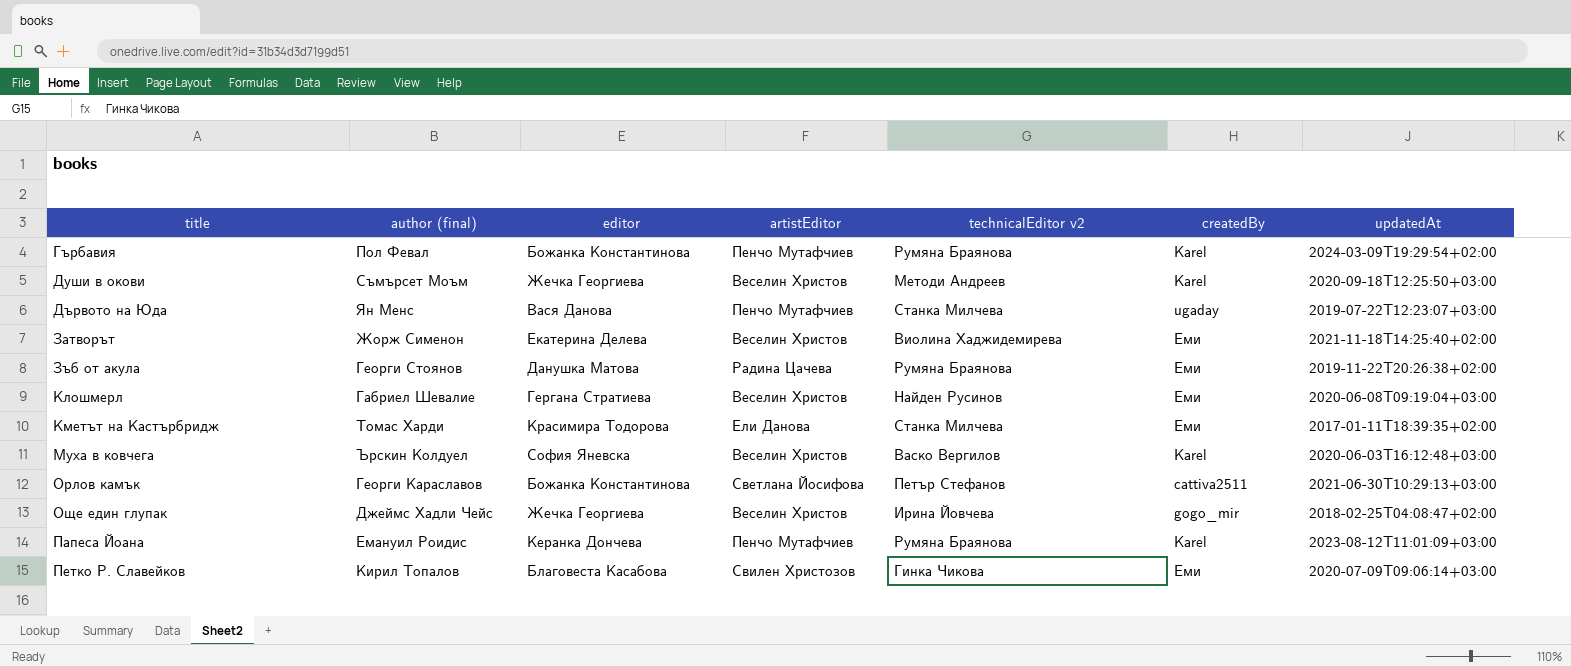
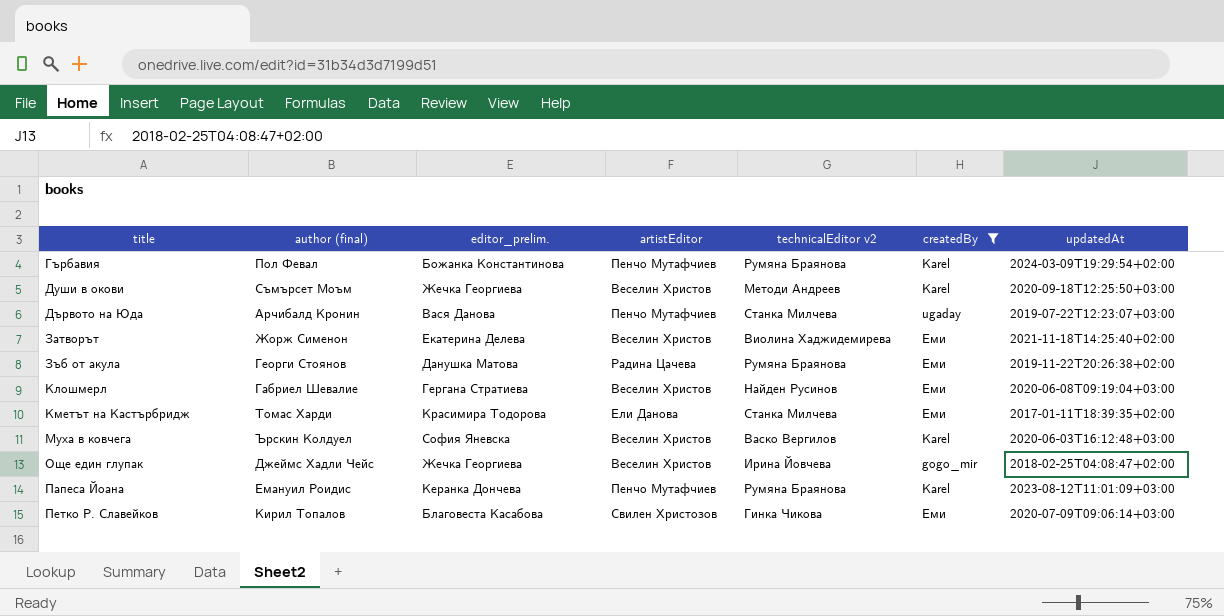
filter: none -> createdBy != cattiva2511
column name: editor -> editor_prelim.
Дървото на Юда | author (final): Ян Менс -> Арчибалд Кронин

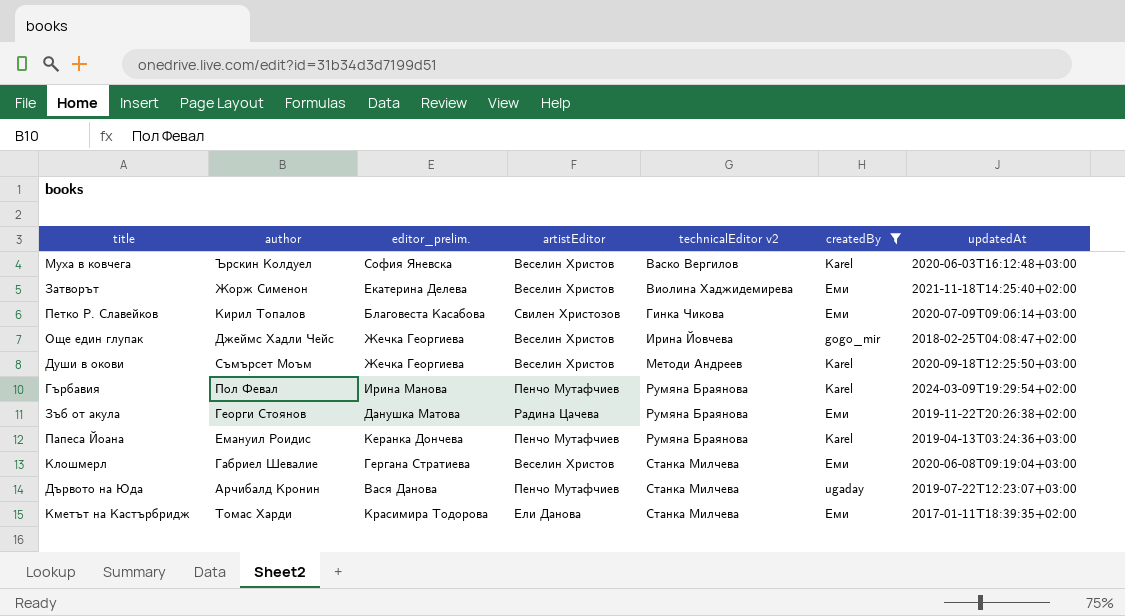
row order: title ascending -> technicalEditor v2 ascending
column name: author (final) -> author
Гърбавия | editor_prelim.: Божанка Константинова -> Ирина Манова
Папеса Йоана | updatedAt: 2023-08-12T11:01:09+03:00 -> 2019-04-13T03:24:36+03:00
Клошмерл | technicalEditor v2: Найден Русинов -> Станка Милчева

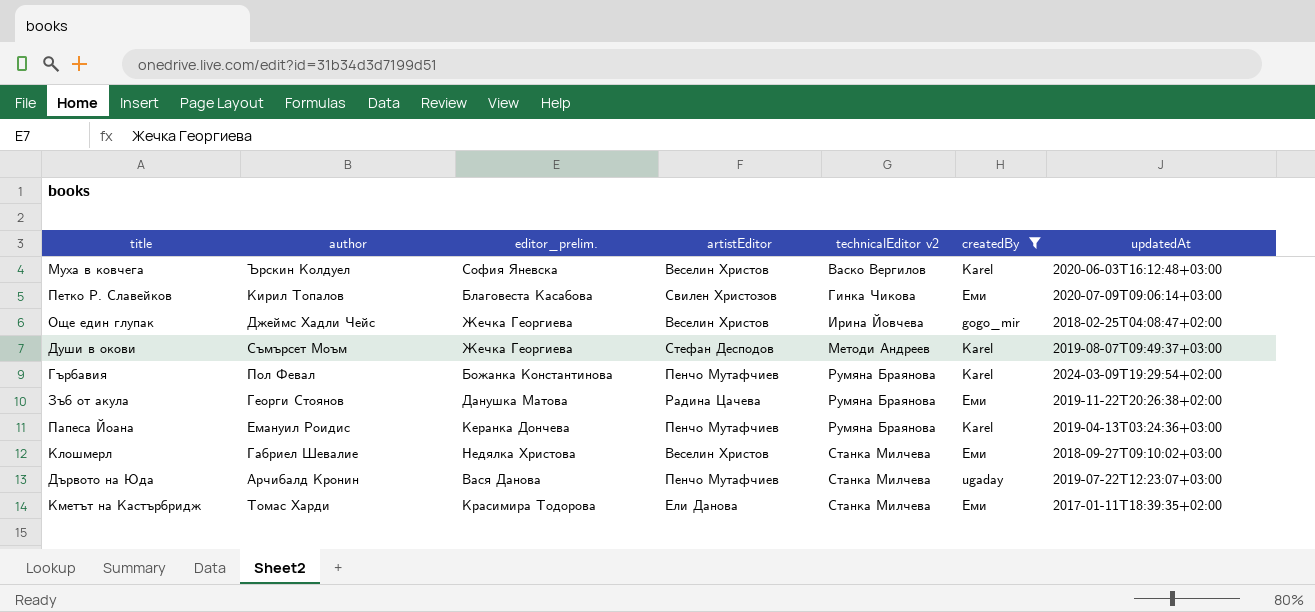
row Затворът: Жорж Сименон | Екатерина Делева | Веселин Христов | Виолина Хаджидемирева | Еми | 2021-11-18T14:25:40+02:00 -> none
Души в окови | artistEditor: Веселин Христов -> Стефан Десподов
Души в окови | updatedAt: 2020-09-18T12:25:50+03:00 -> 2019-08-07T09:49:37+03:00
Гърбавия | editor_prelim.: Ирина Манова -> Божанка Константинова
Клошмерл | editor_prelim.: Гергана Стратиева -> Недялка Христова
Клошмерл | updatedAt: 2020-06-08T09:19:04+03:00 -> 2018-09-27T09:10:02+03:00

